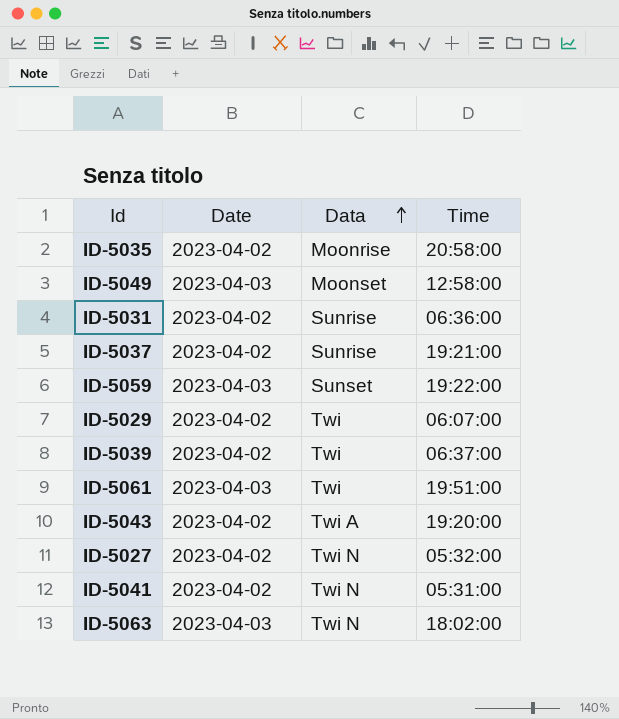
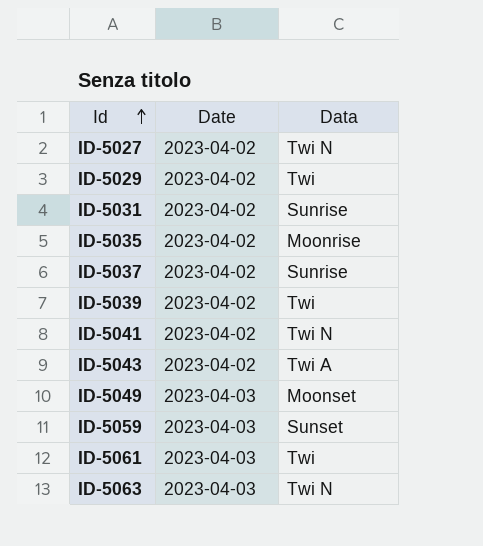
row order: Data ascending -> Id ascending
column Time | position: 4 -> none

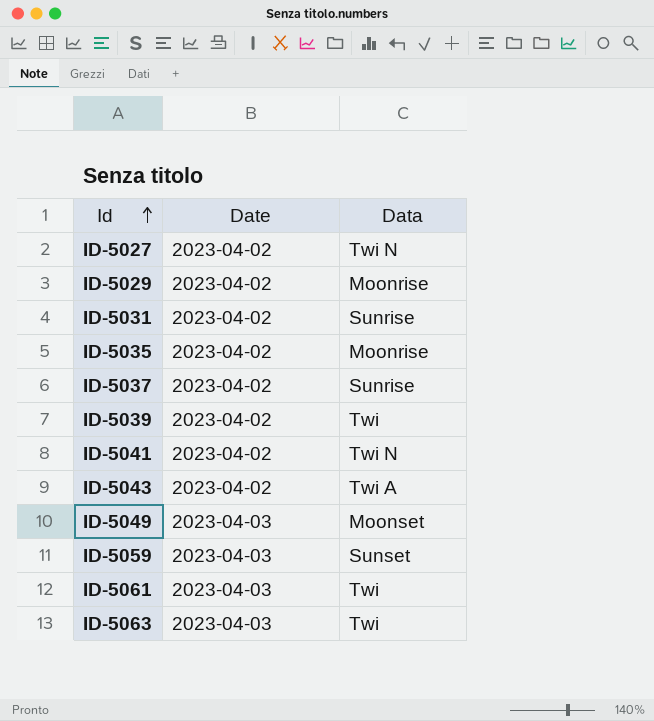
ID-5029 | Data: Twi -> Moonrise
ID-5063 | Data: Twi N -> Twi

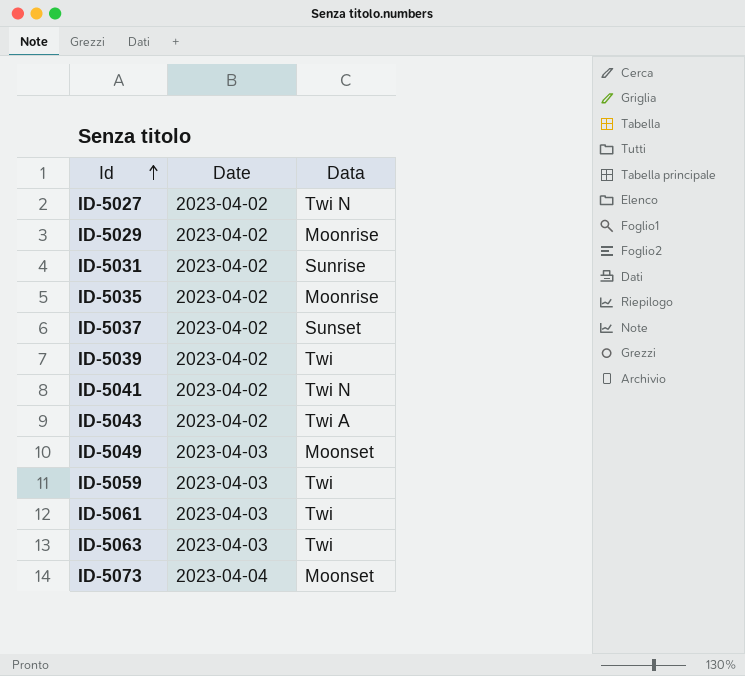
ID-5037 | Data: Sunrise -> Sunset
ID-5059 | Data: Sunset -> Twi
row ID-5073: none -> 2023-04-04 | Moonset

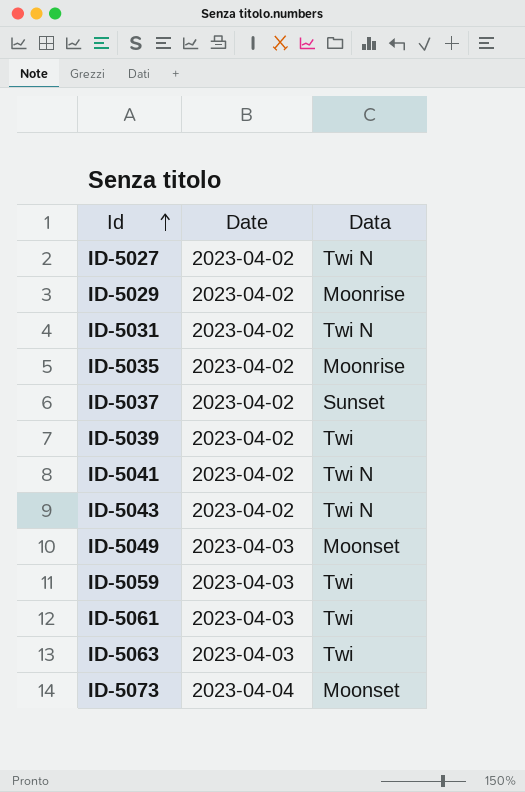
ID-5031 | Data: Sunrise -> Twi N
ID-5043 | Data: Twi A -> Twi N

